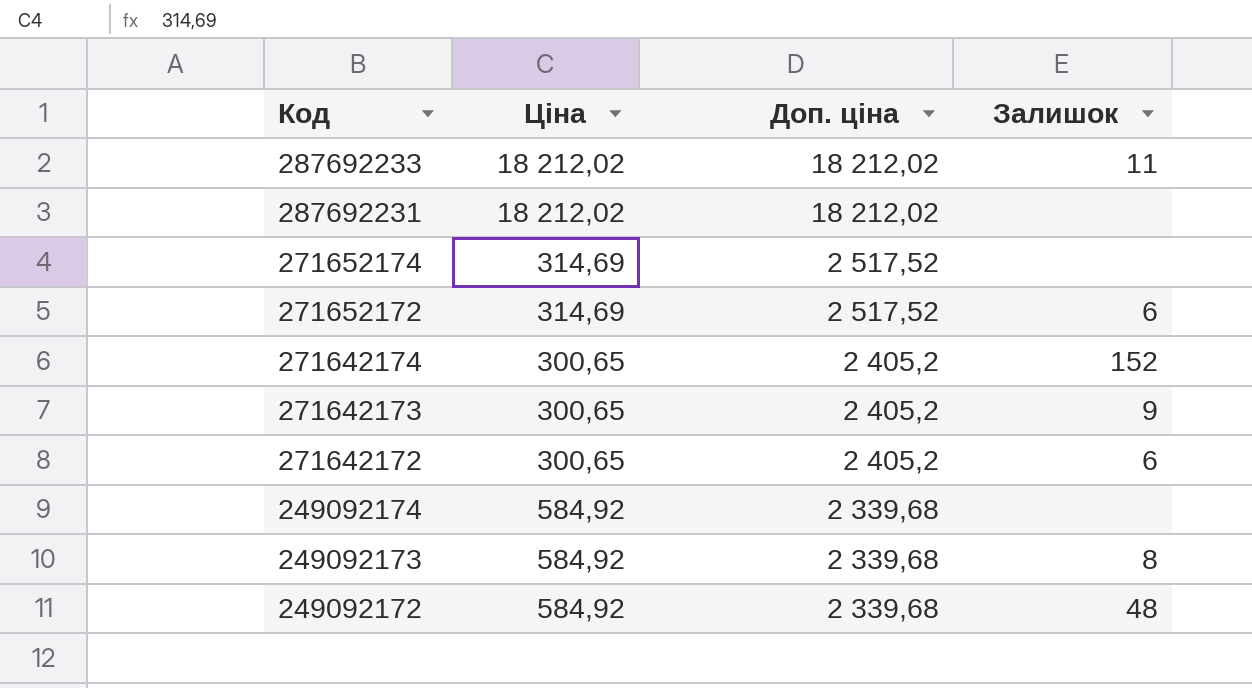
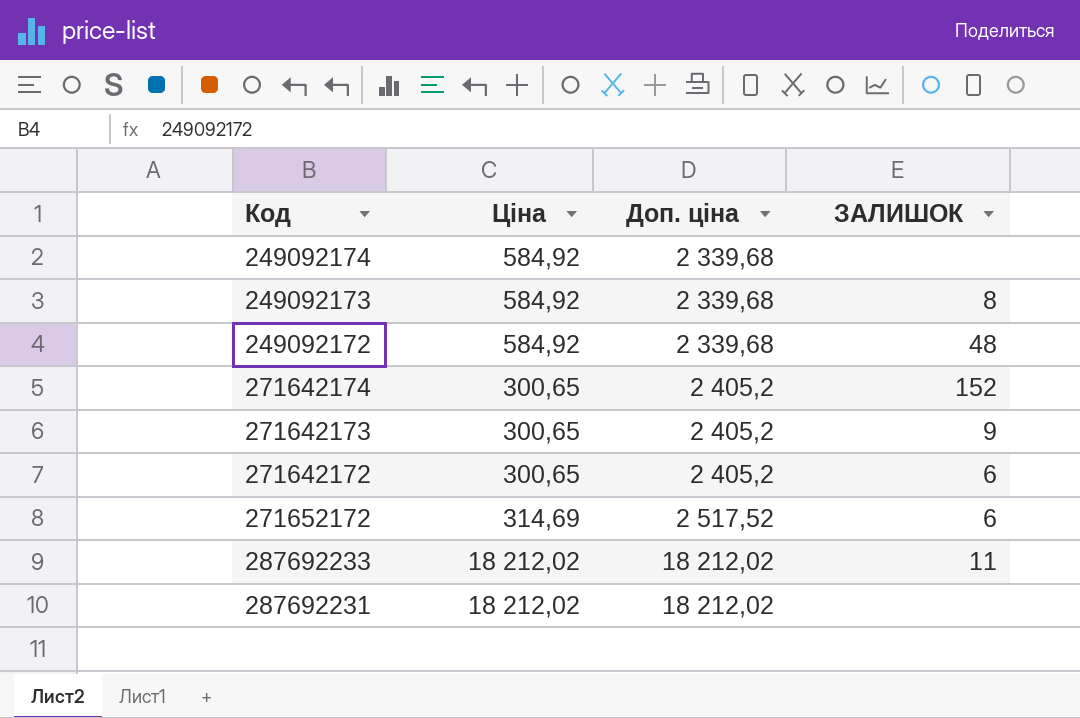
row order: Код descending -> Доп. ціна ascending
column name: Залишок -> ЗАЛИШОК
row 271652174: 314,69 | 2 517,52 | none -> none

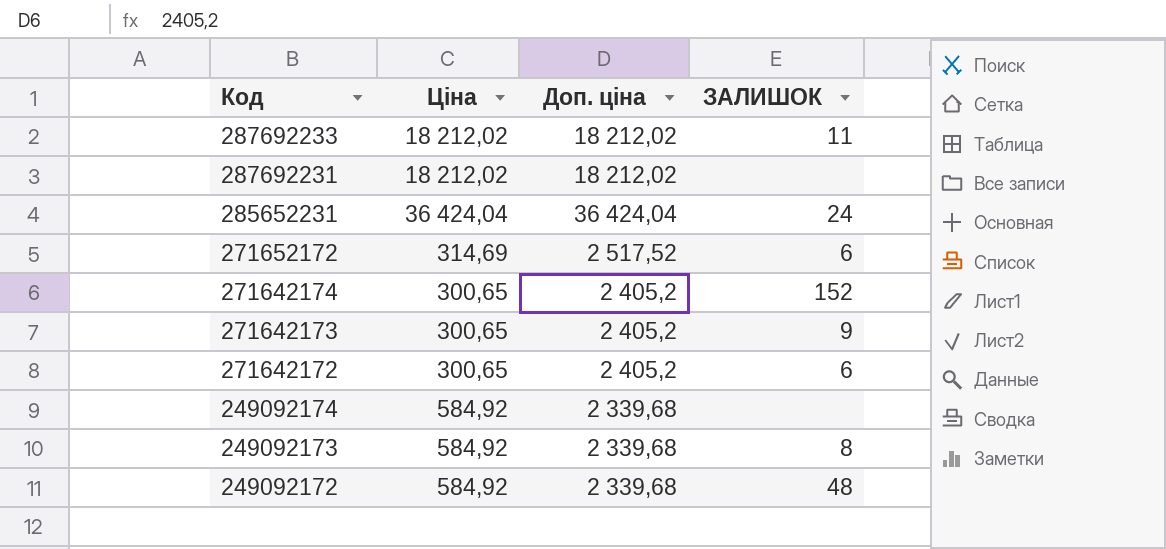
row order: Доп. ціна ascending -> Код descending
row 285652231: none -> 36 424,04 | 36 424,04 | 24

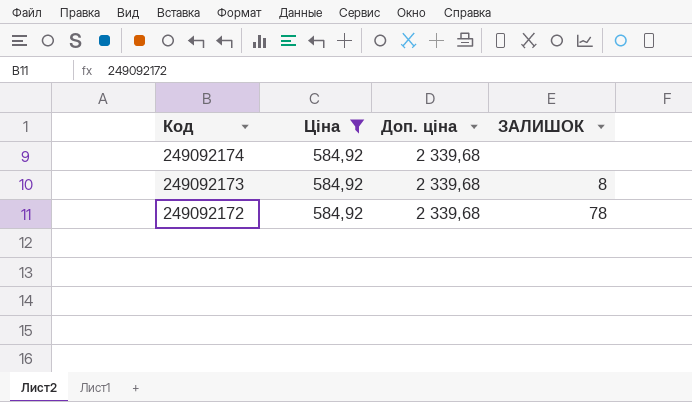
filter: none -> Ціна = 584,92
249092172 | ЗАЛИШОК: 48 -> 78

